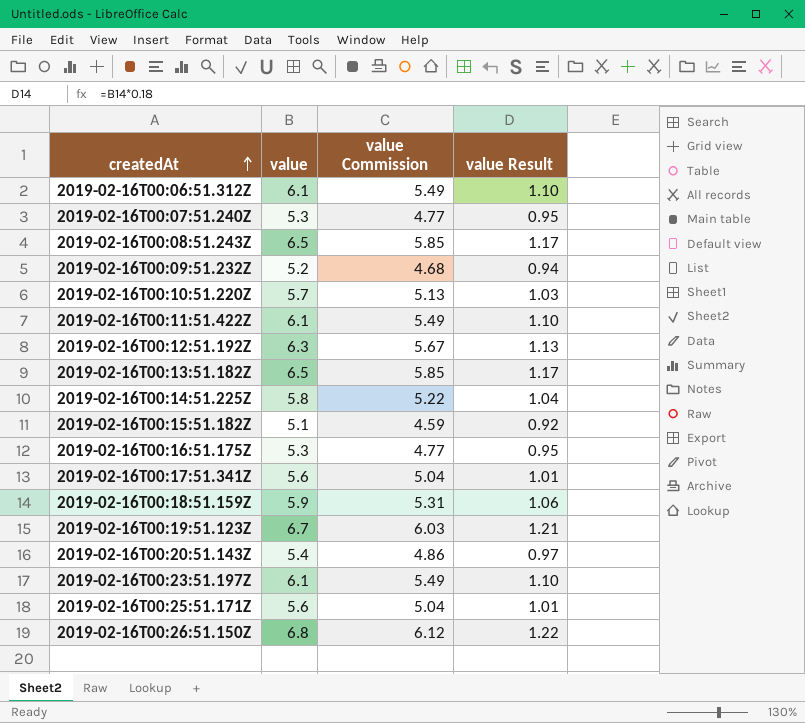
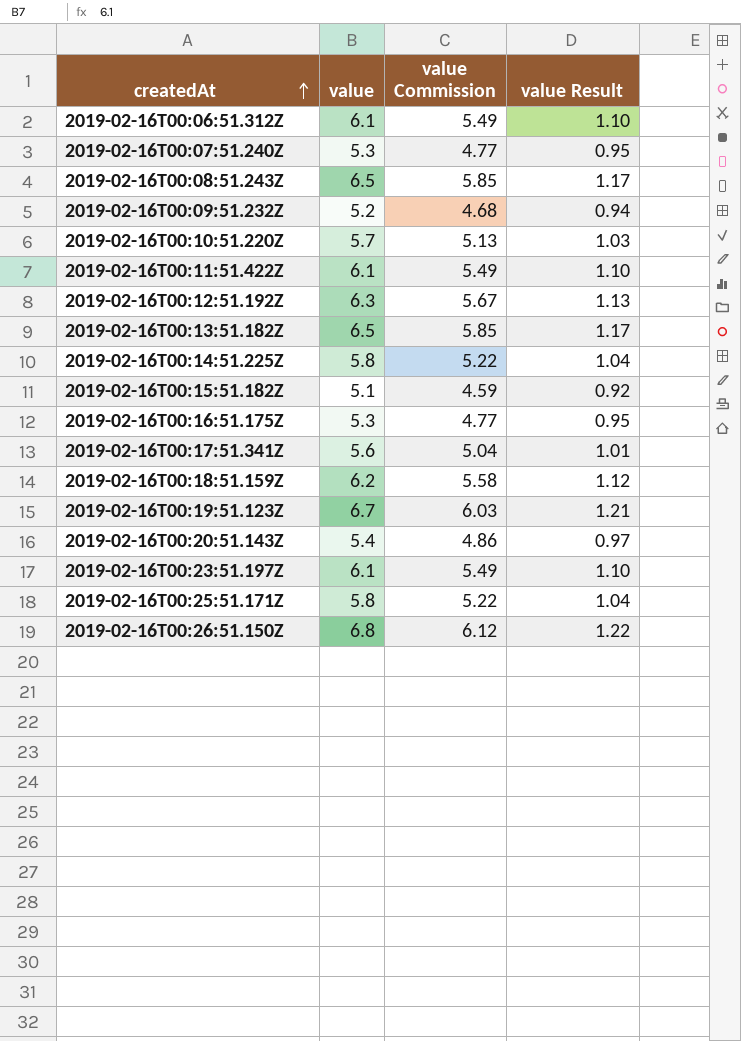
2019-02-16T00:18:51.159Z | value: 5.9 -> 6.2
2019-02-16T00:18:51.159Z | value Commission: 5.31 -> 5.58
2019-02-16T00:18:51.159Z | value Result: 1.06 -> 1.12
2019-02-16T00:25:51.171Z | value: 5.6 -> 5.8
2019-02-16T00:25:51.171Z | value Commission: 5.04 -> 5.22
2019-02-16T00:25:51.171Z | value Result: 1.01 -> 1.04

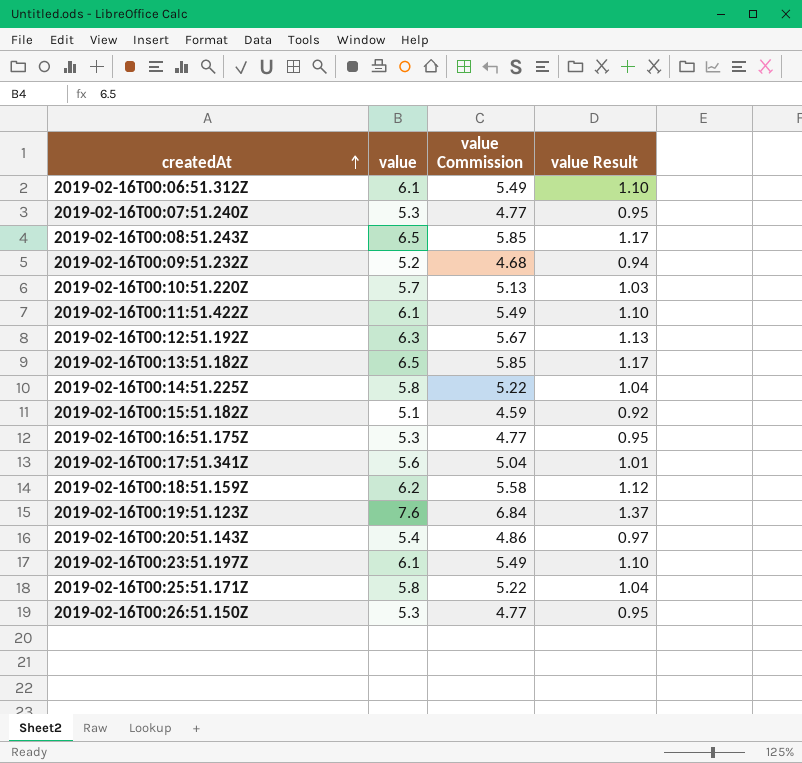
2019-02-16T00:19:51.123Z | value: 6.7 -> 7.6
2019-02-16T00:19:51.123Z | value Commission: 6.03 -> 6.84
2019-02-16T00:19:51.123Z | value Result: 1.21 -> 1.37
2019-02-16T00:26:51.150Z | value: 6.8 -> 5.3
2019-02-16T00:26:51.150Z | value Commission: 6.12 -> 4.77
2019-02-16T00:26:51.150Z | value Result: 1.22 -> 0.95

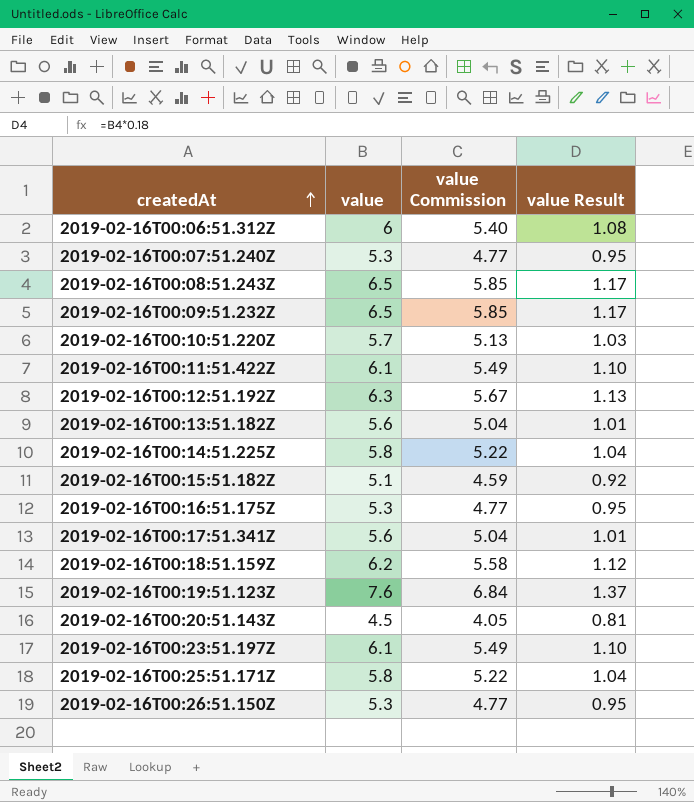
2019-02-16T00:06:51.312Z | value: 6.1 -> 6
2019-02-16T00:06:51.312Z | value Commission: 5.49 -> 5.40
2019-02-16T00:06:51.312Z | value Result: 1.10 -> 1.08
2019-02-16T00:09:51.232Z | value: 5.2 -> 6.5
2019-02-16T00:09:51.232Z | value Commission: 4.68 -> 5.85
2019-02-16T00:09:51.232Z | value Result: 0.94 -> 1.17
2019-02-16T00:13:51.182Z | value: 6.5 -> 5.6
2019-02-16T00:13:51.182Z | value Commission: 5.85 -> 5.04
2019-02-16T00:13:51.182Z | value Result: 1.17 -> 1.01
2019-02-16T00:20:51.143Z | value: 5.4 -> 4.5
2019-02-16T00:20:51.143Z | value Commission: 4.86 -> 4.05
2019-02-16T00:20:51.143Z | value Result: 0.97 -> 0.81

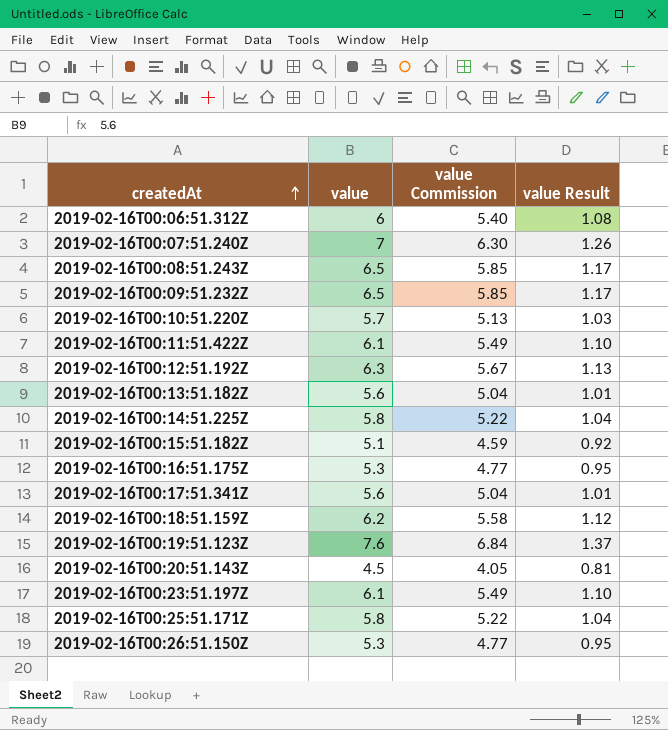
2019-02-16T00:07:51.240Z | value: 5.3 -> 7
2019-02-16T00:07:51.240Z | value Commission: 4.77 -> 6.30
2019-02-16T00:07:51.240Z | value Result: 0.95 -> 1.26

